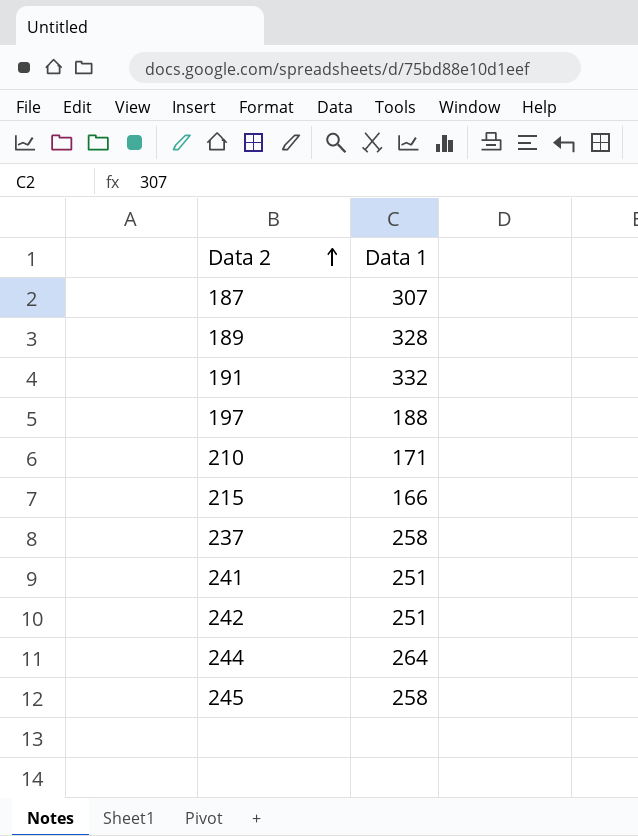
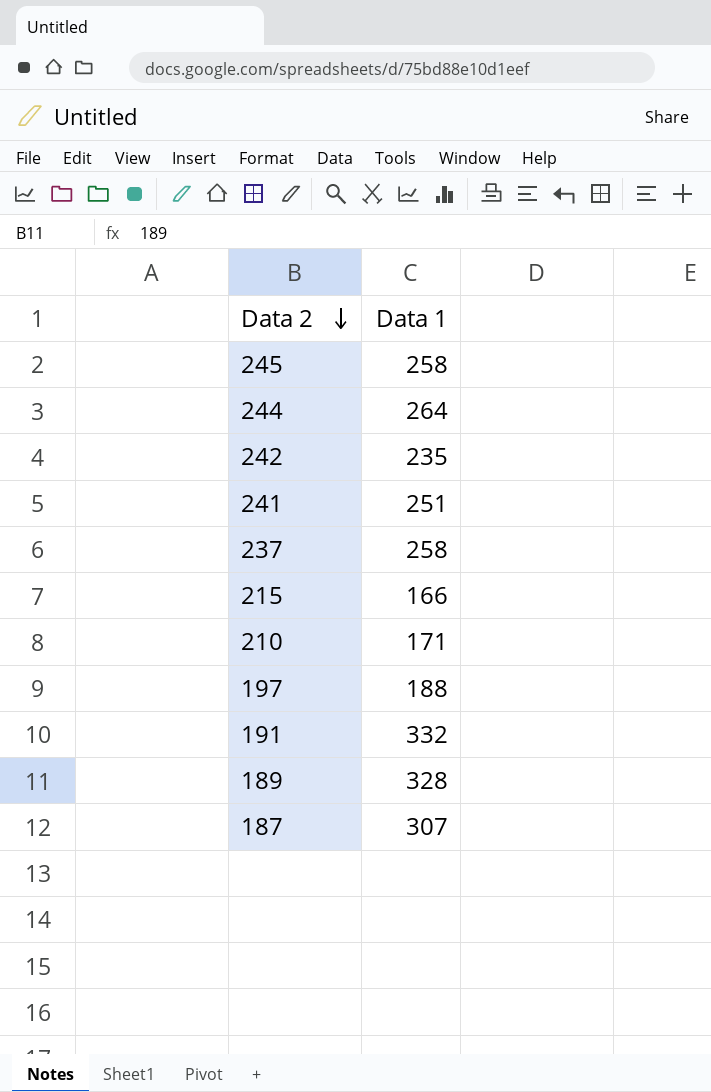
row order: Data 2 ascending -> Data 2 descending
242 | Data 1: 251 -> 235

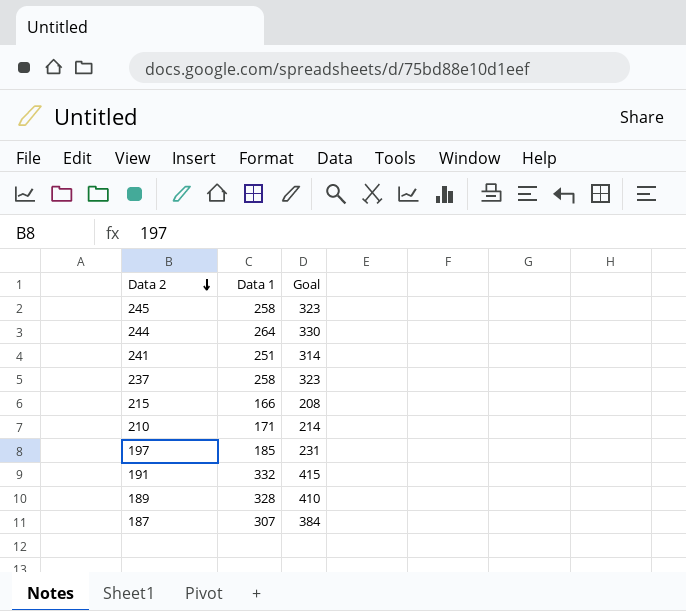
column Goal | formula: none -> [Data 1] * 1.25
row 242: 235 -> none
197 | Data 1: 188 -> 185

